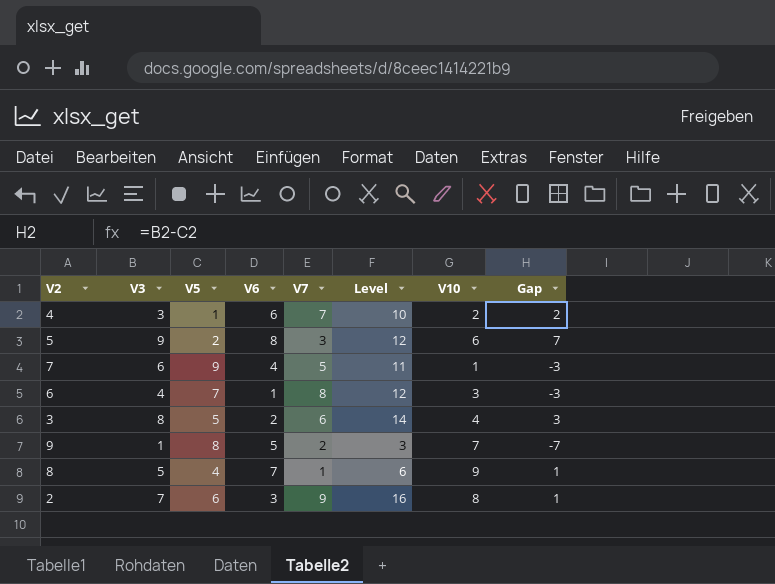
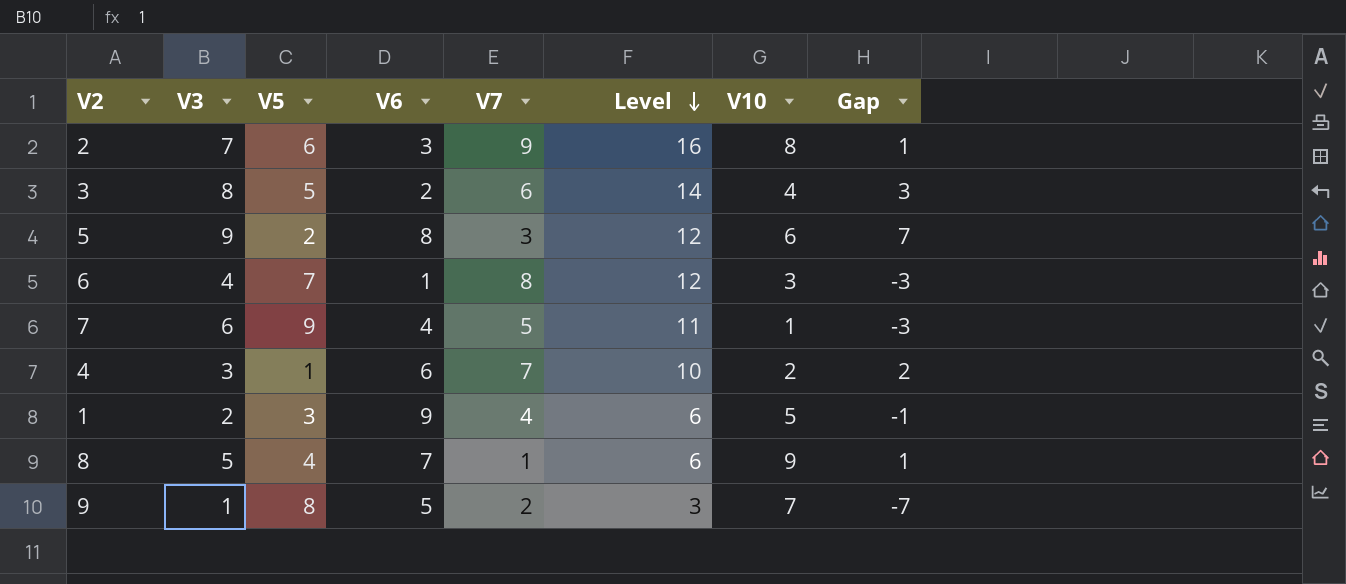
row order: none -> Level descending
row 1: none -> 2 | 3 | 9 | 4 | 6 | 5 | -1

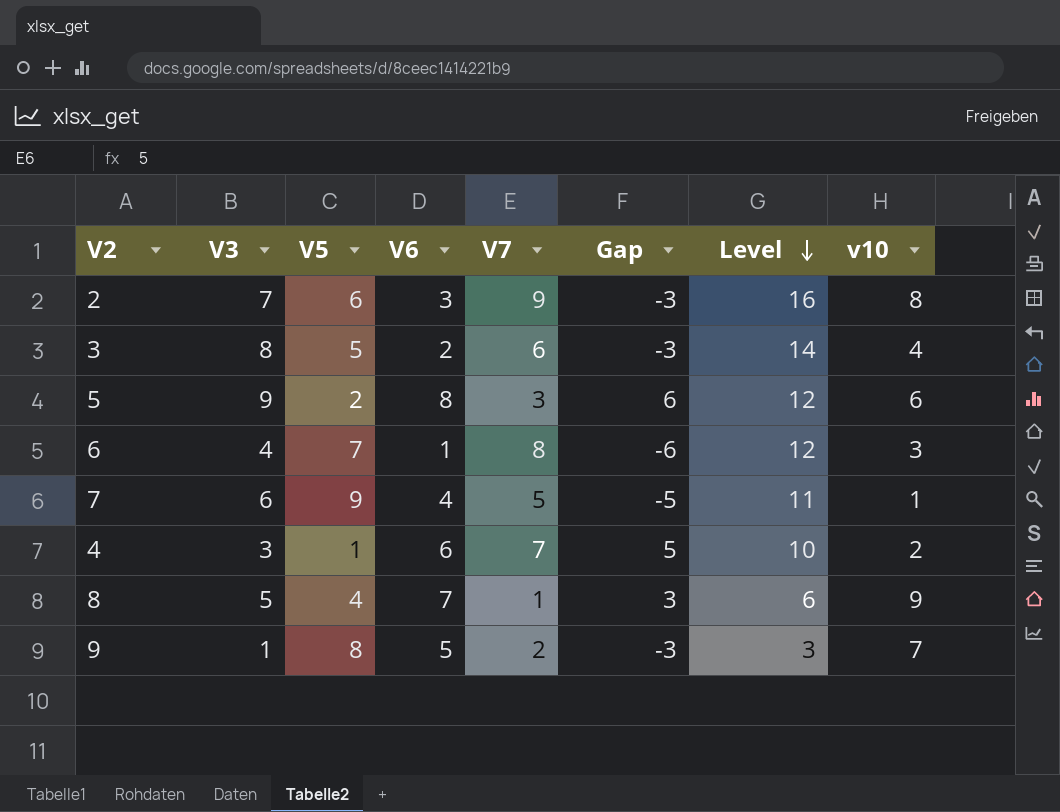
column Gap | formula: [V3] - [V5] -> [V6] - [V5]
column Gap | position: 8 -> 6
column name: V10 -> v10
row 1: 2 | 3 | 9 | 4 | 6 | 5 | -1 -> none

